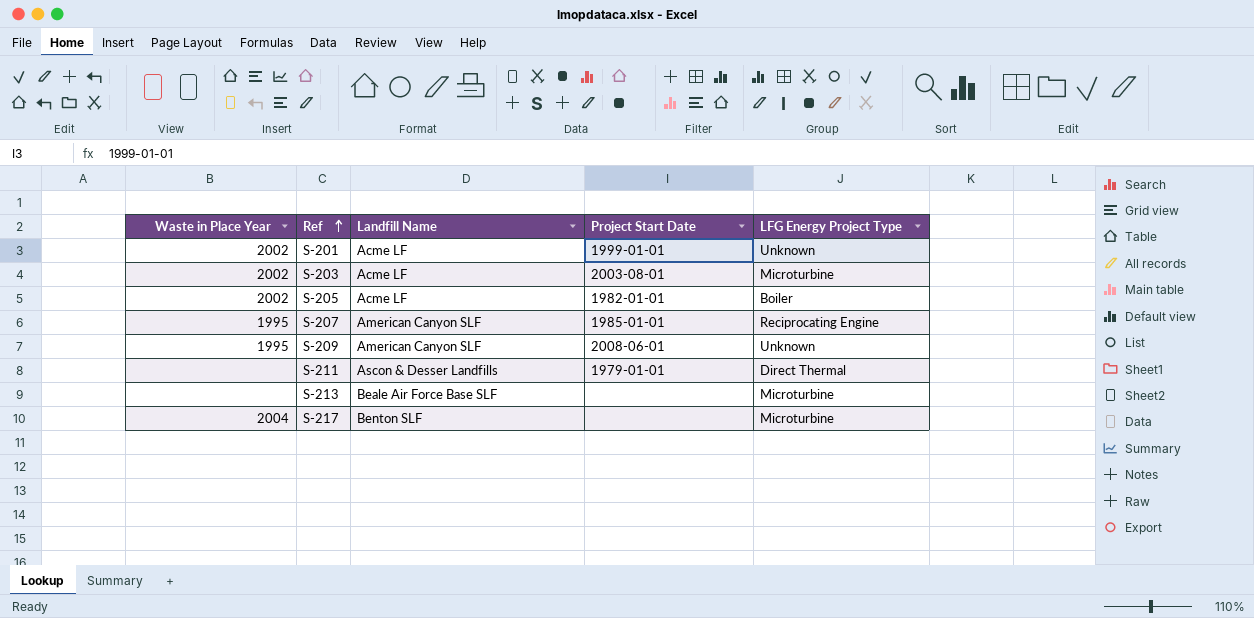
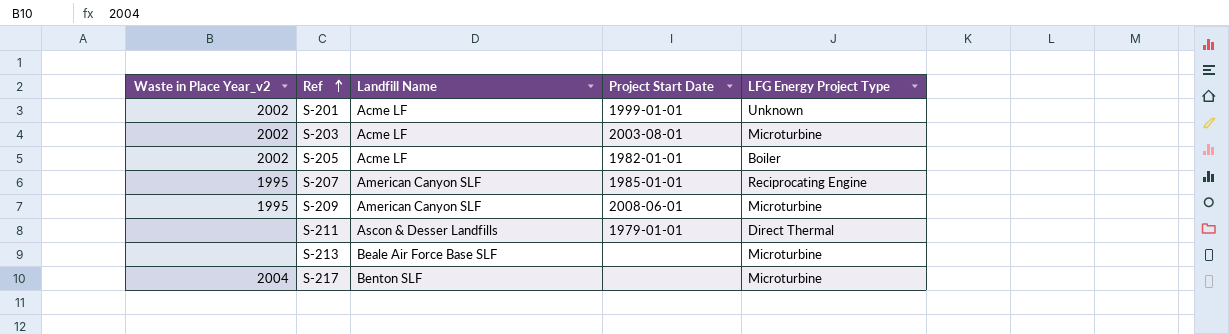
column name: Waste in Place Year -> Waste in Place Year_v2
S-209 | LFG Energy Project Type: Unknown -> Microturbine

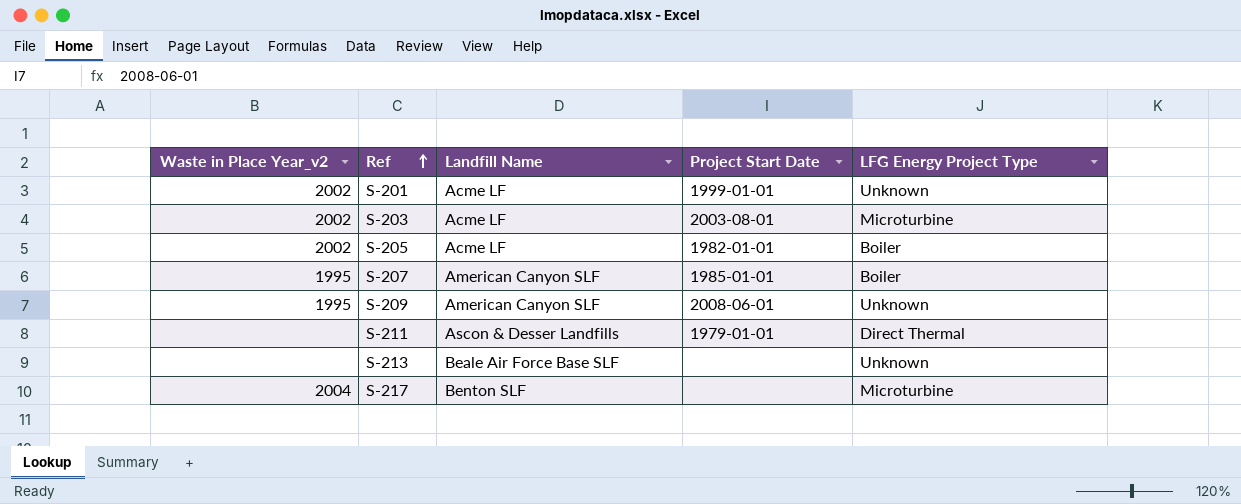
S-207 | LFG Energy Project Type: Reciprocating Engine -> Boiler
S-209 | LFG Energy Project Type: Microturbine -> Unknown
S-213 | LFG Energy Project Type: Microturbine -> Unknown

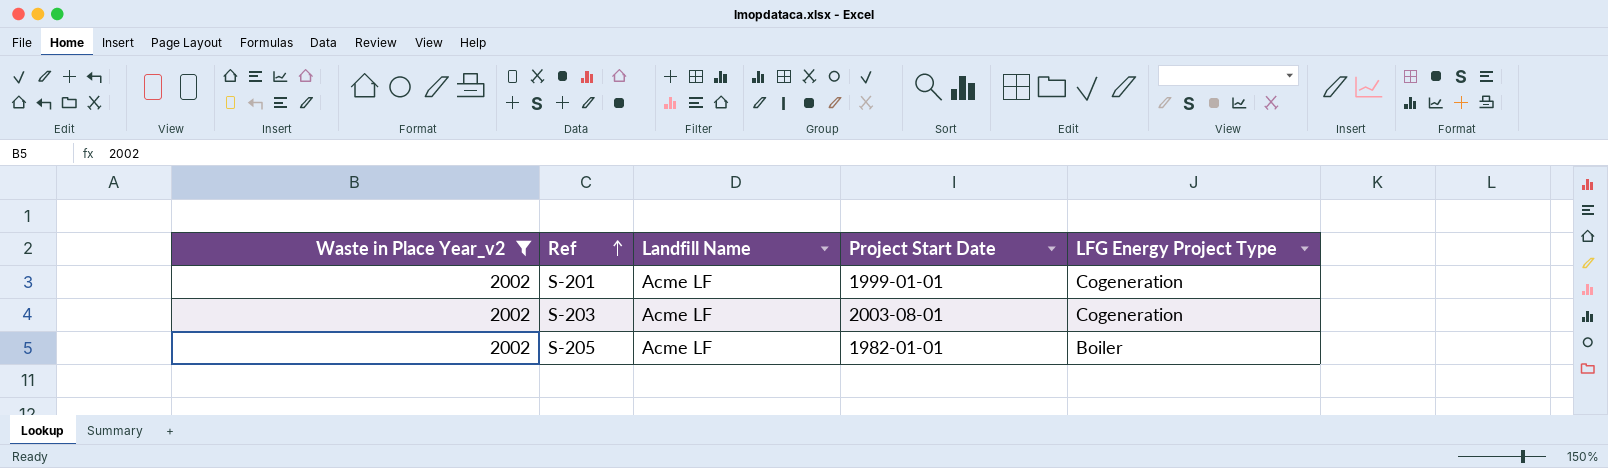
filter: none -> Waste in Place Year_v2 = 2002
S-201 | LFG Energy Project Type: Unknown -> Cogeneration
S-203 | LFG Energy Project Type: Microturbine -> Cogeneration

